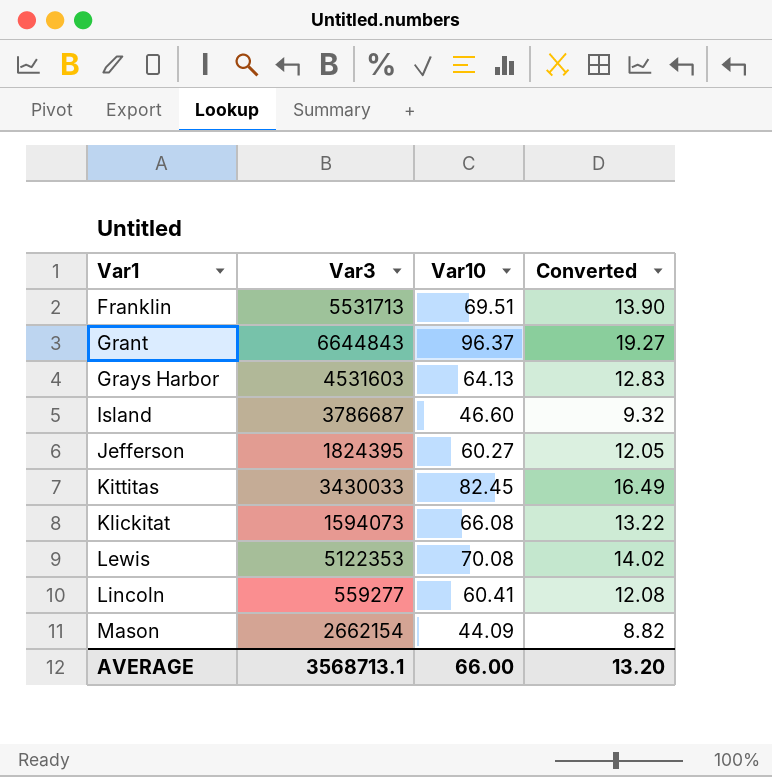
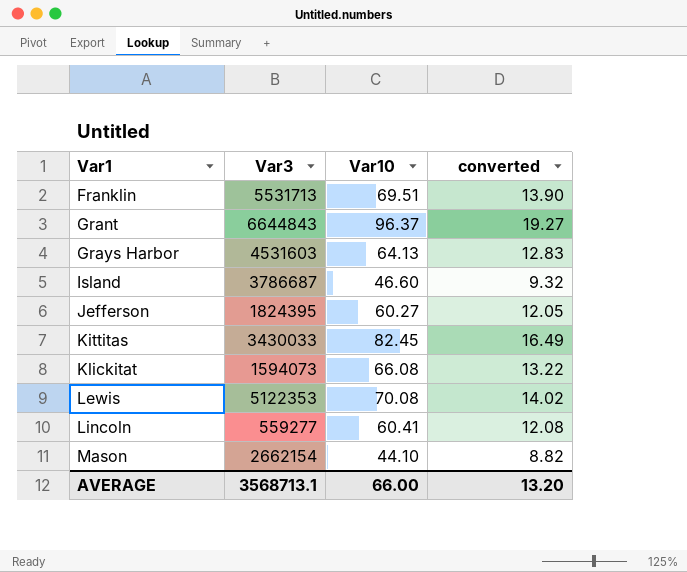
column name: Converted -> converted
Mason | Var10: 44.09 -> 44.10

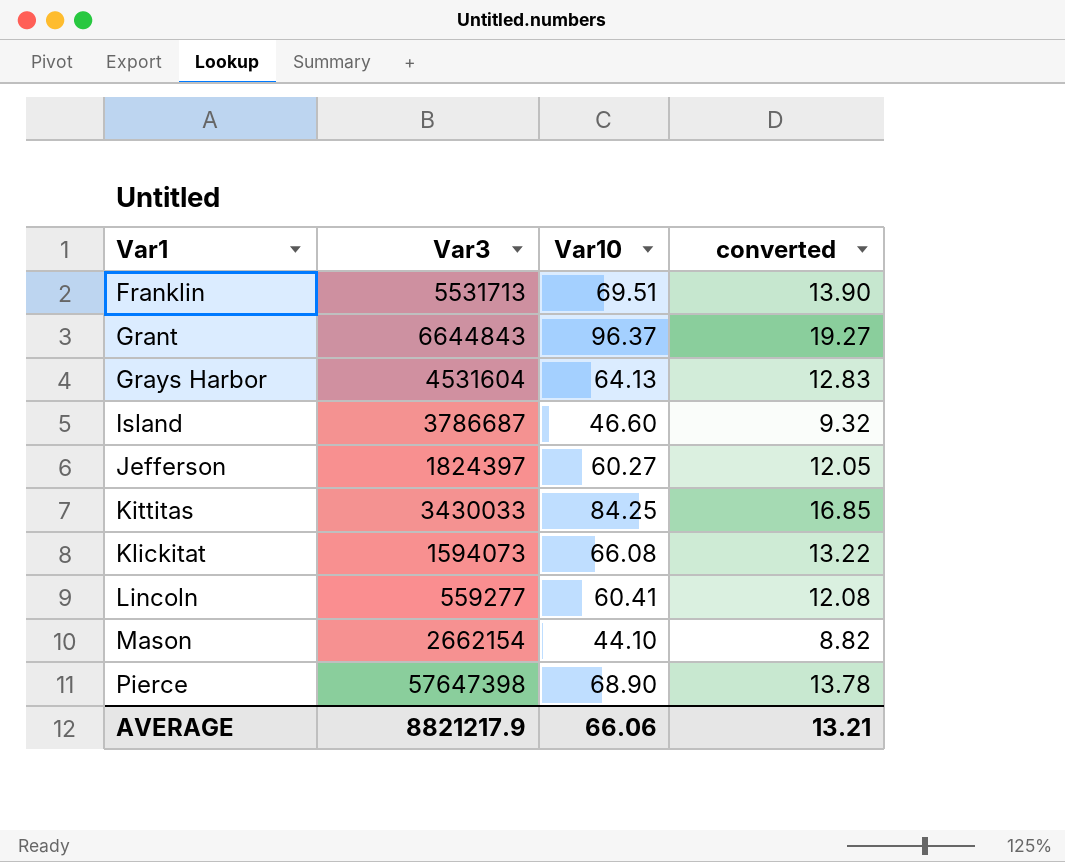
row Lewis: 5122353 | 70.08 | 14.02 -> none
Grays Harbor | Var3: 4531603 -> 4531604
Jefferson | Var3: 1824395 -> 1824397
Kittitas | Var10: 82.45 -> 84.25
Kittitas | converted: 16.49 -> 16.85
row Pierce: none -> 57647398 | 68.90 | 13.78
AVERAGE | Var3: 3568713.1 -> 8821217.9
AVERAGE | Var10: 66.00 -> 66.06
AVERAGE | converted: 13.20 -> 13.21

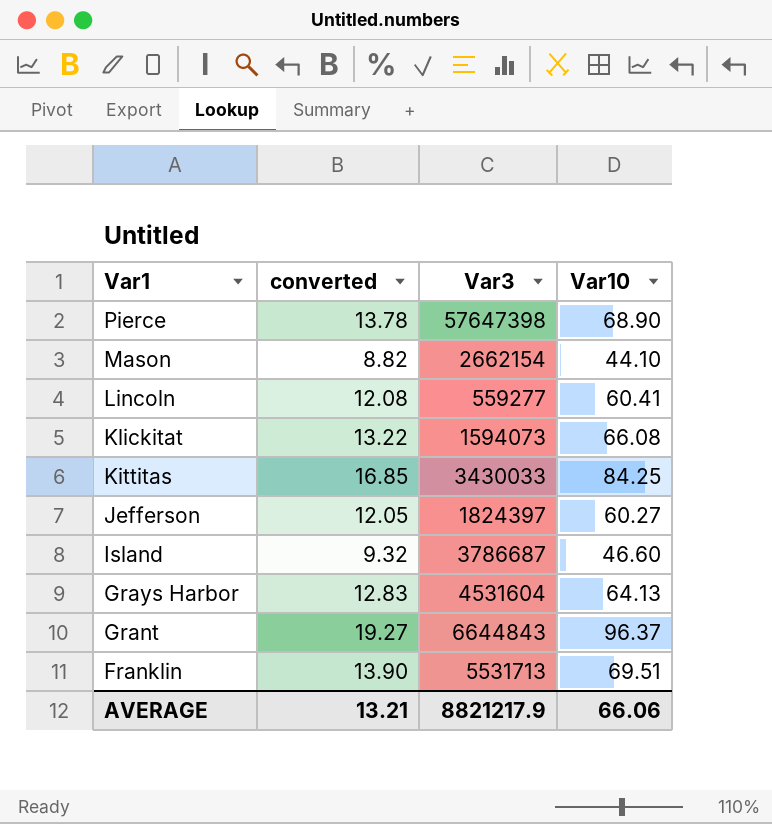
row order: Var1 ascending -> Var1 descending
column converted | position: 4 -> 2

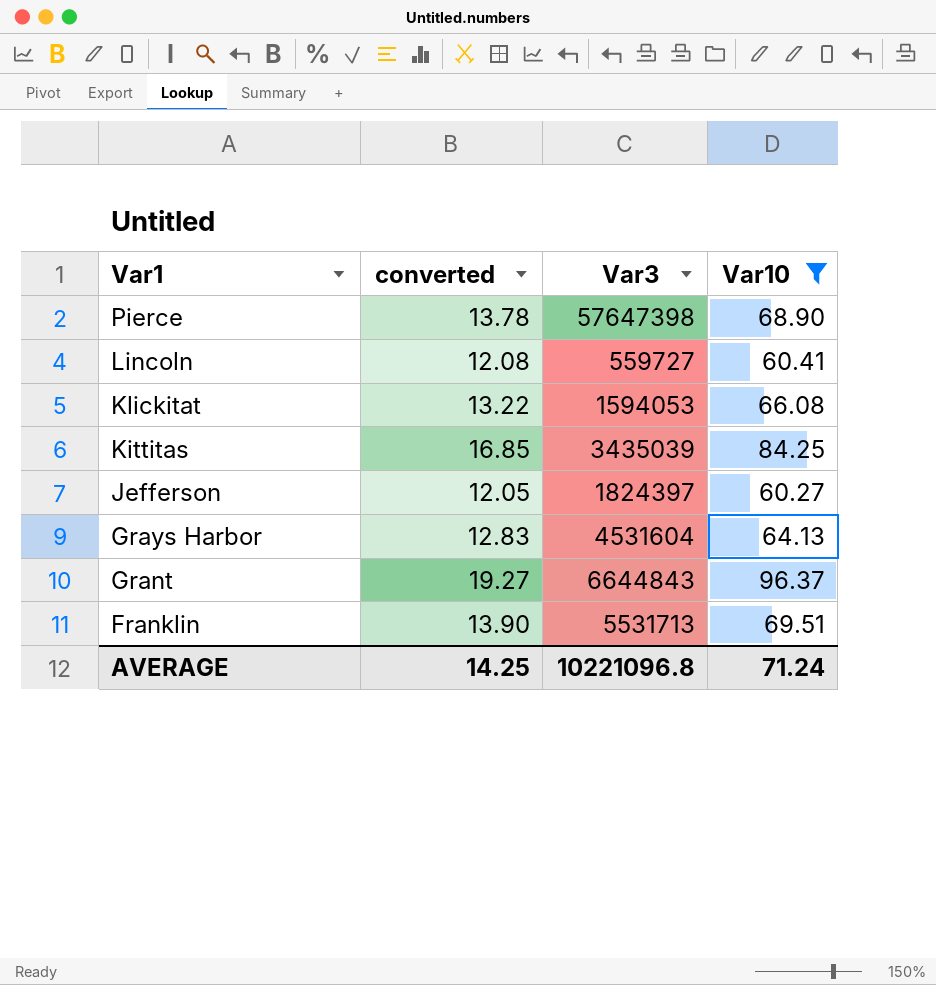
filter: none -> Var10 >= 60.27
Lincoln | Var3: 559277 -> 559727
Klickitat | Var3: 1594073 -> 1594053
Kittitas | Var3: 3430033 -> 3435039
AVERAGE | converted: 13.21 -> 14.25
AVERAGE | Var3: 8821217.9 -> 10221096.8
AVERAGE | Var10: 66.06 -> 71.24

